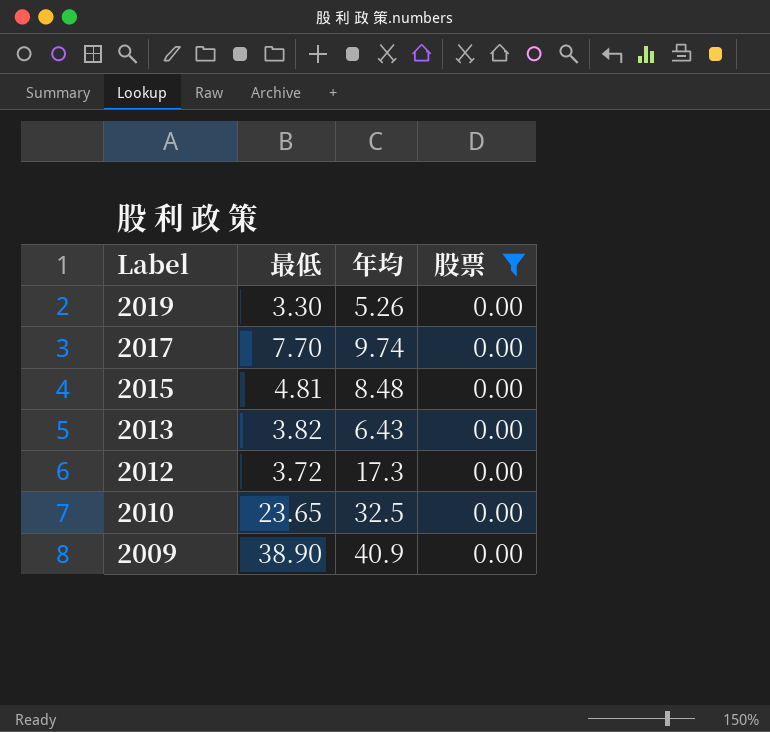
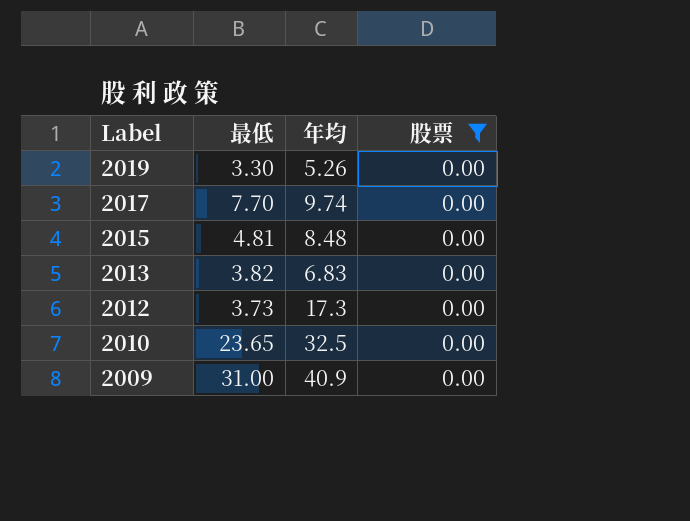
2013 | 年均: 6.43 -> 6.83
2012 | 最低: 3.72 -> 3.73
2009 | 最低: 38.90 -> 31.00

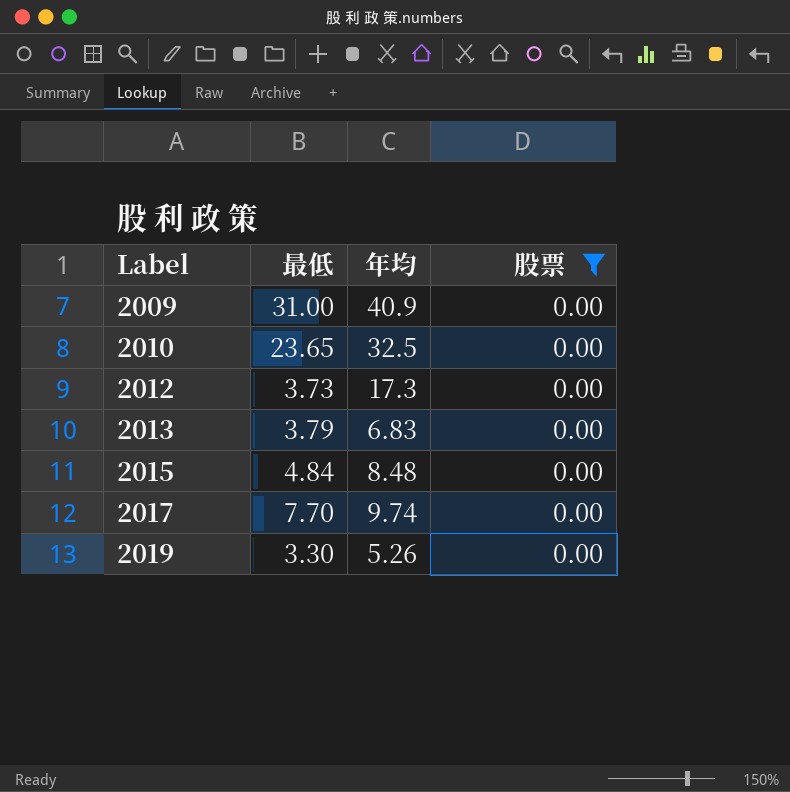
row order: Label descending -> Label ascending
2013 | 最低: 3.82 -> 3.79
2015 | 最低: 4.81 -> 4.84

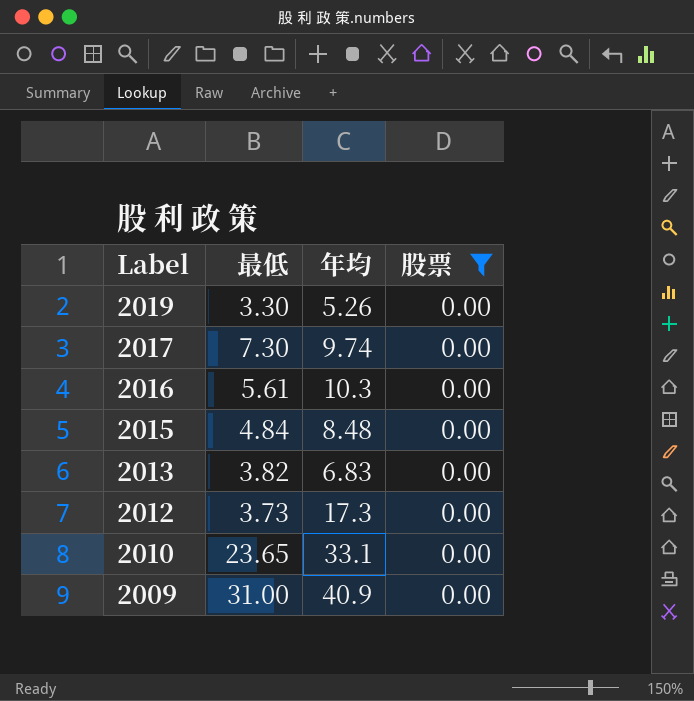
row order: Label ascending -> Label descending
2017 | 最低: 7.70 -> 7.30
row 2016: none -> 5.61 | 10.3 | 0.00
2013 | 最低: 3.79 -> 3.82
2010 | 年均: 32.5 -> 33.1

